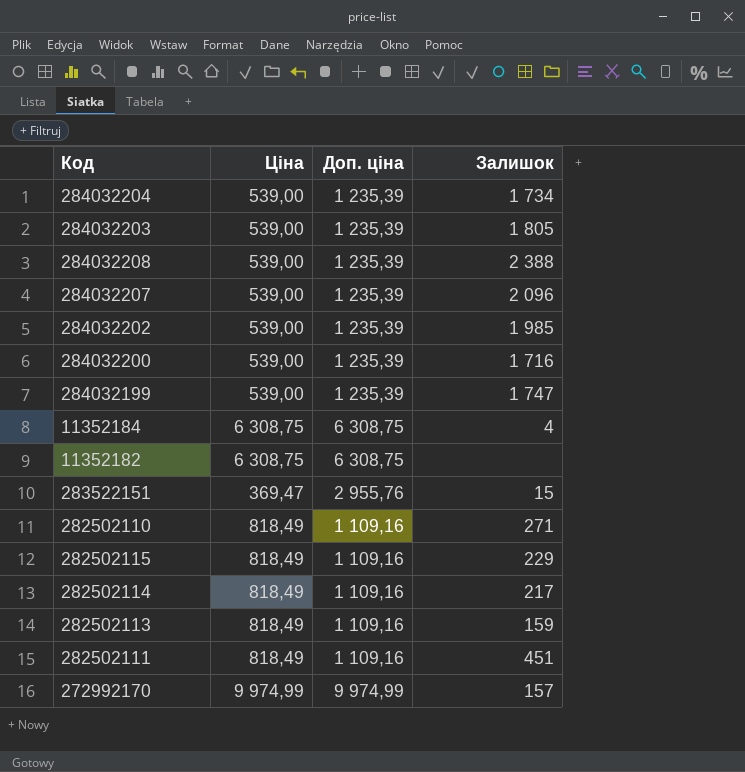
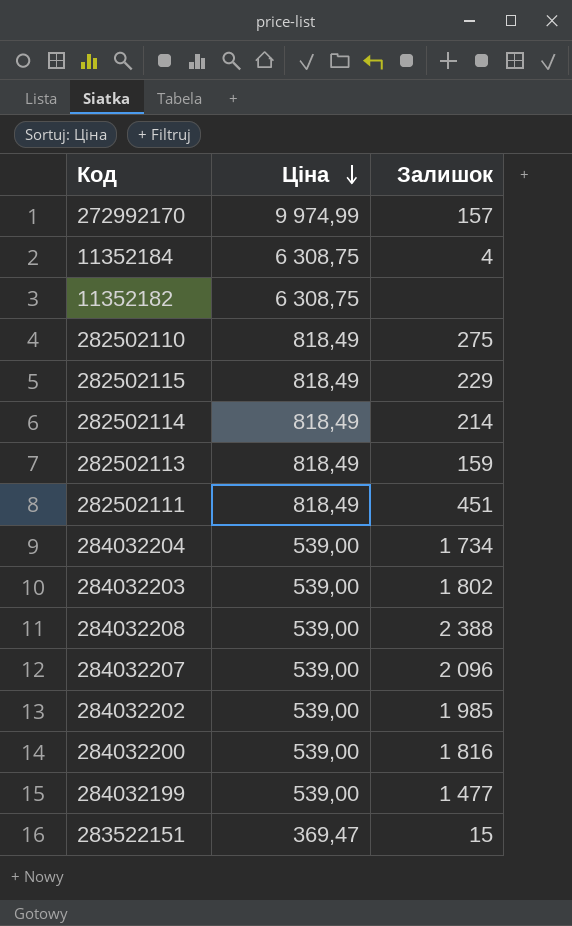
row order: none -> Ціна descending
column Доп. ціна | position: 3 -> none
282502110 | Залишок: 271 -> 275
282502114 | Залишок: 217 -> 214
284032203 | Залишок: 1 805 -> 1 802
284032200 | Залишок: 1 716 -> 1 816
284032199 | Залишок: 1 747 -> 1 477

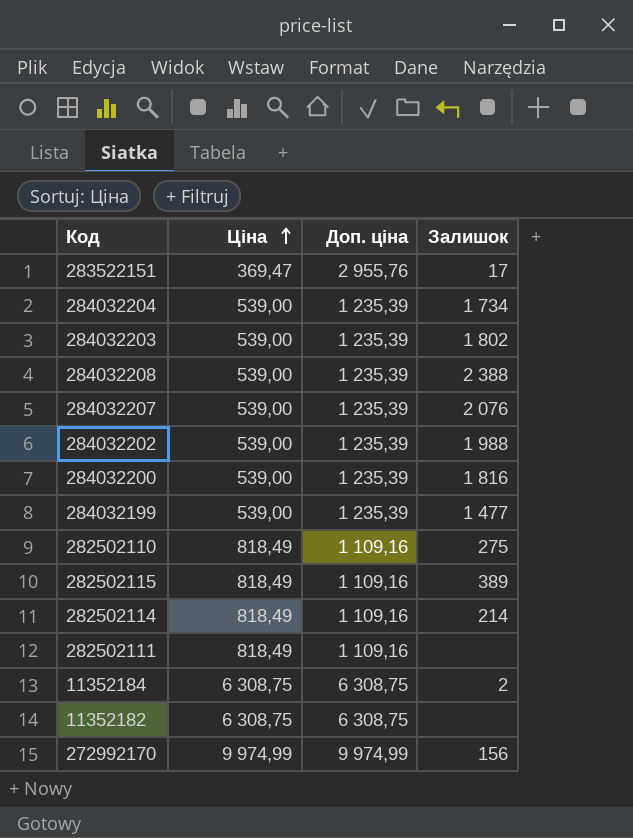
row order: Ціна descending -> Ціна ascending
column Доп. ціна | position: none -> 3
row 282502113: 818,49 | 159 -> none
283522151 | Залишок: 15 -> 17
284032207 | Залишок: 2 096 -> 2 076
284032202 | Залишок: 1 985 -> 1 988
282502115 | Залишок: 229 -> 389
282502111 | Залишок: 451 -> none
11352184 | Залишок: 4 -> 2
272992170 | Залишок: 157 -> 156

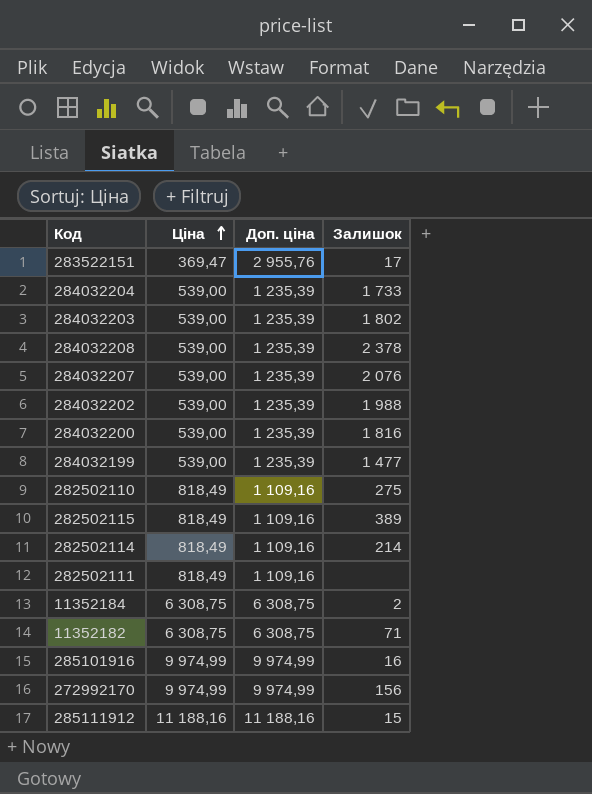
284032204 | Залишок: 1 734 -> 1 733
284032208 | Залишок: 2 388 -> 2 378
11352182 | Залишок: none -> 71
row 285101916: none -> 9 974,99 | 9 974,99 | 16
row 285111912: none -> 11 188,16 | 11 188,16 | 15

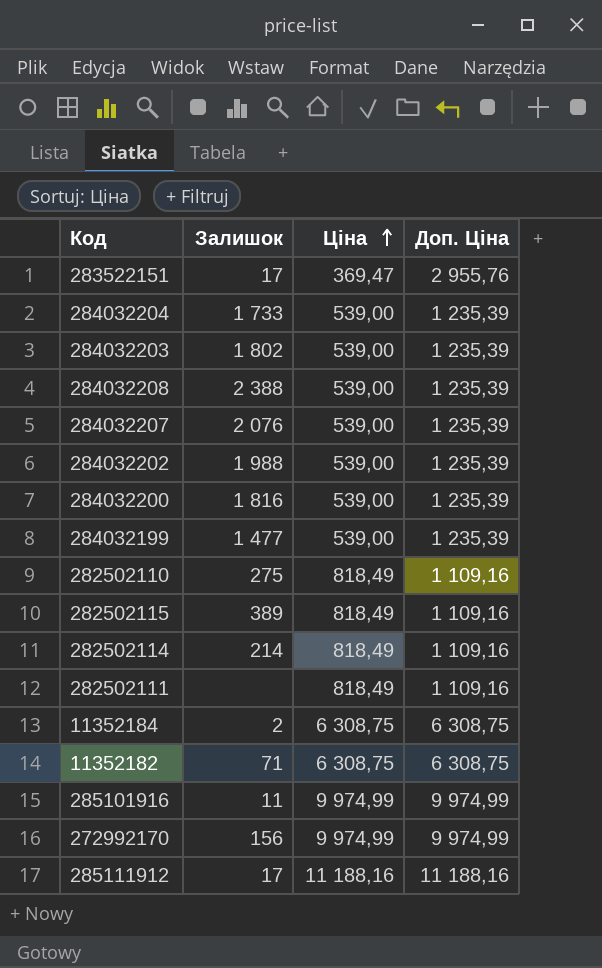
column Залишок | position: 4 -> 2
column name: Доп. ціна -> Доп. Ціна
284032208 | Залишок: 2 378 -> 2 388
285101916 | Залишок: 16 -> 11
285111912 | Залишок: 15 -> 17

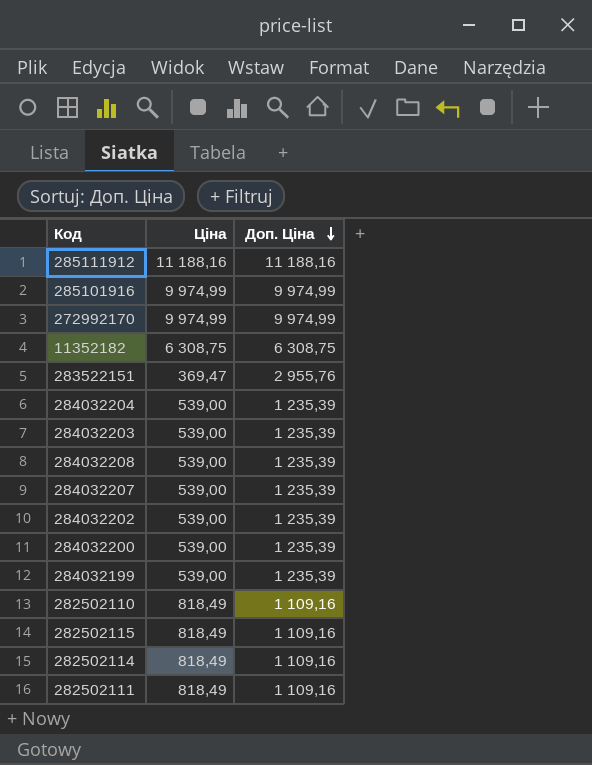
row order: Ціна ascending -> Доп. Ціна descending
column Залишок | position: 2 -> none
row 11352184: 2 | 6 308,75 | 6 308,75 -> none

